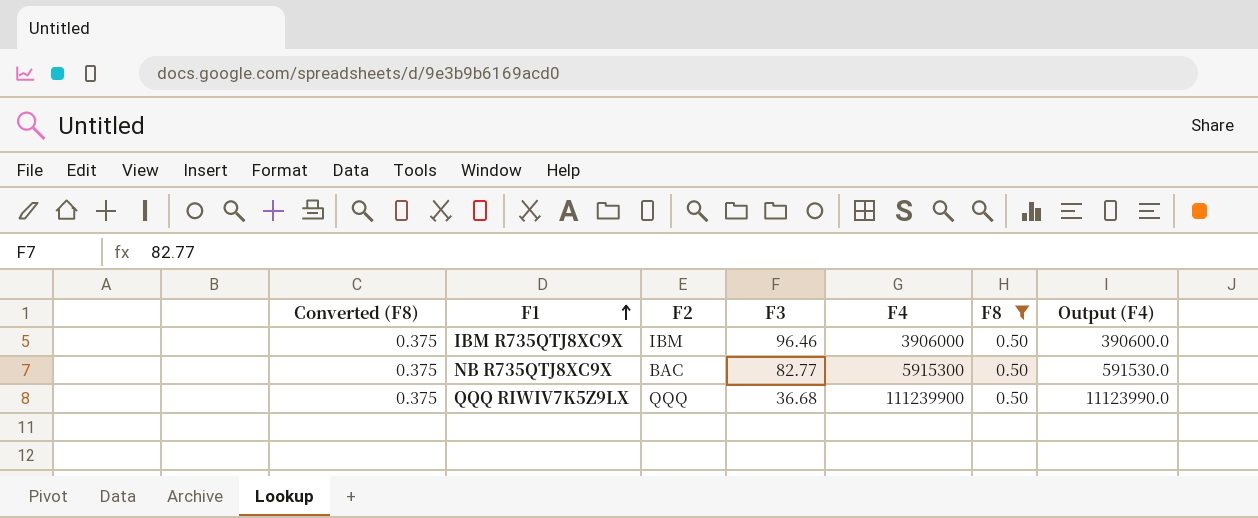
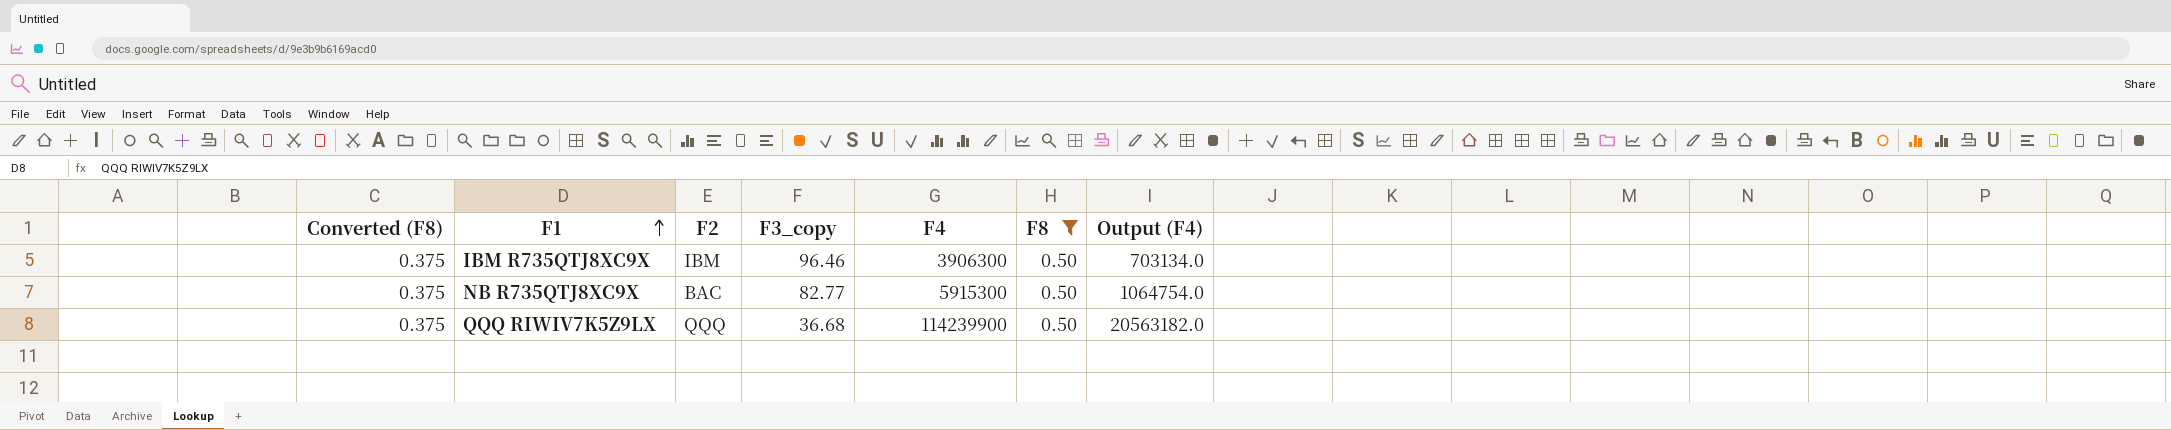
column name: F3 -> F3_copy
column Output (F4) | formula: [F4] * 0.1 -> [F4] * 0.18
IBM R735QTJ8XC9X | F4: 3906000 -> 3906300
QQQ RIWIV7K5Z9LX | F4: 111239900 -> 114239900

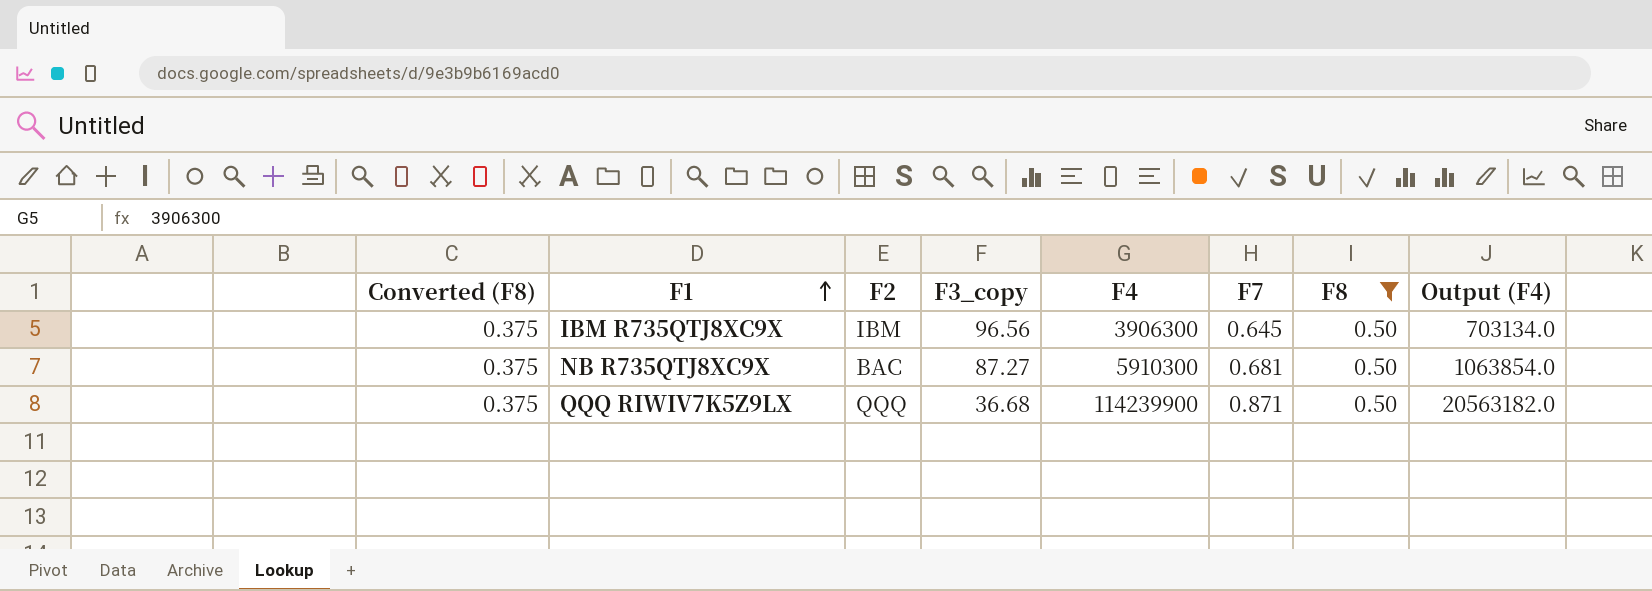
column F7 | position: none -> 6
IBM R735QTJ8XC9X | F3_copy: 96.46 -> 96.56
NB R735QTJ8XC9X | F3_copy: 82.77 -> 87.27
NB R735QTJ8XC9X | F4: 5915300 -> 5910300
NB R735QTJ8XC9X | Output (F4): 1064754.0 -> 1063854.0

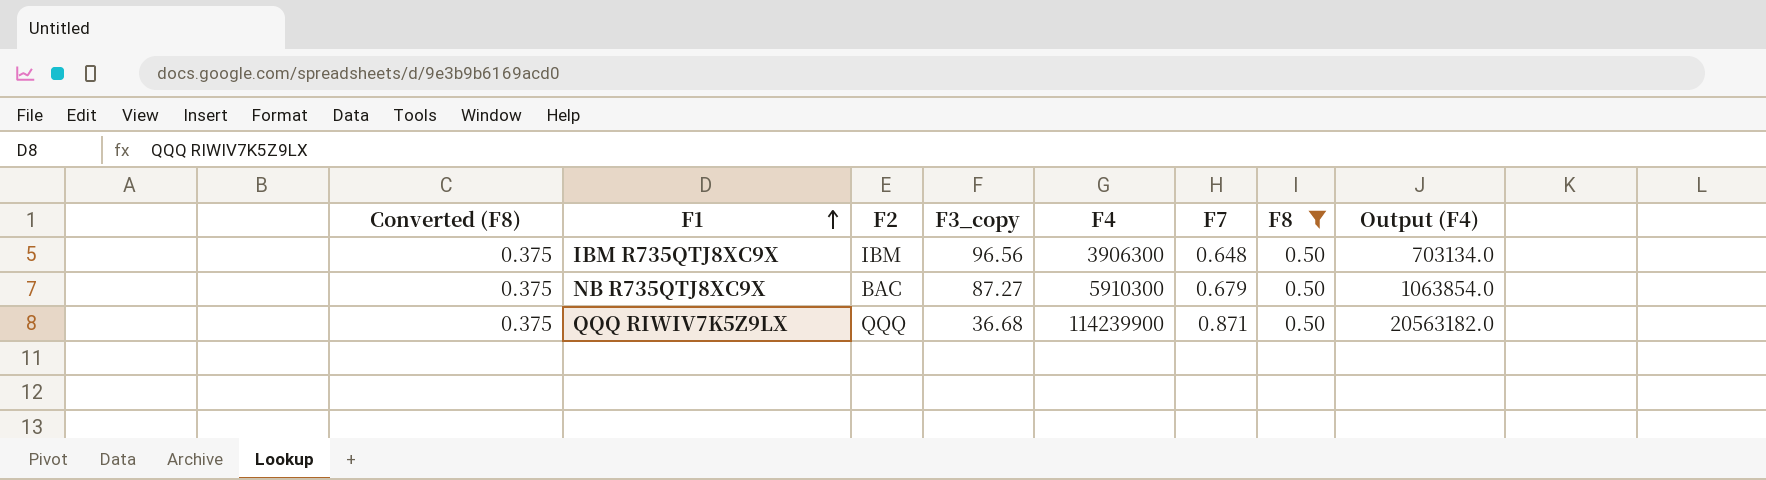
IBM R735QTJ8XC9X | F7: 0.645 -> 0.648
NB R735QTJ8XC9X | F7: 0.681 -> 0.679

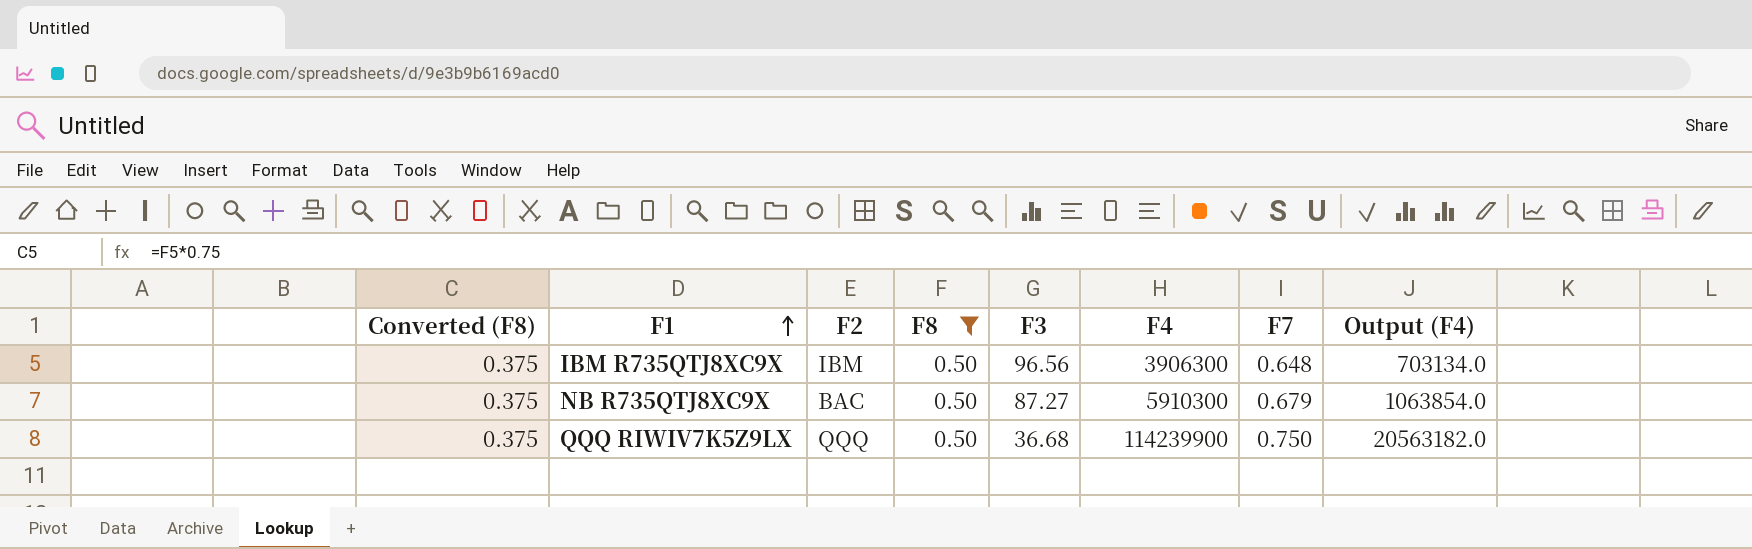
column F8 | position: 7 -> 4
column name: F3_copy -> F3
QQQ RIWIV7K5Z9LX | F7: 0.871 -> 0.750

